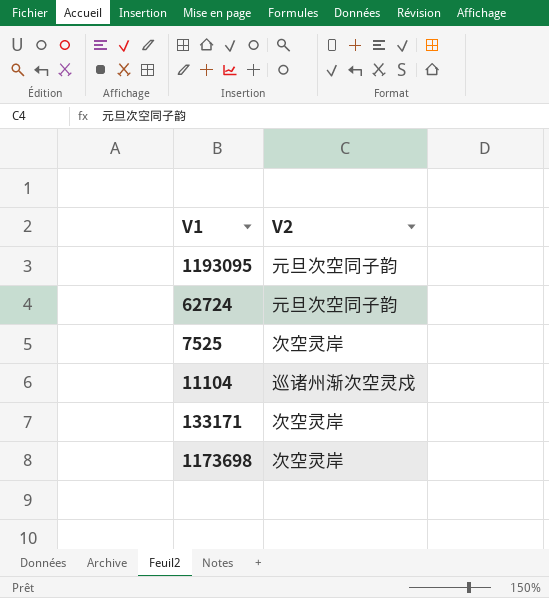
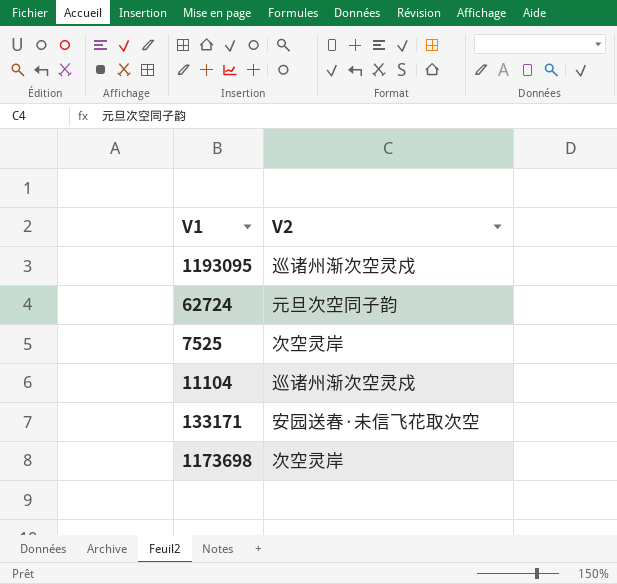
1193095 | V2: 元旦次空同子韵 -> 巡诸州渐次空灵戍
133171 | V2: 次空灵岸 -> 安园送春·未信飞花取次空

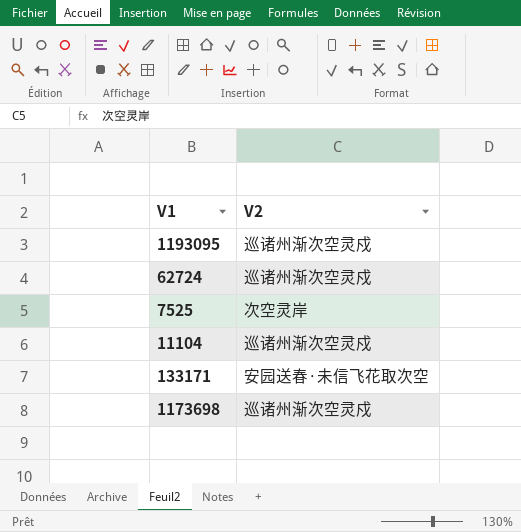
62724 | V2: 元旦次空同子韵 -> 巡诸州渐次空灵戍
1173698 | V2: 次空灵岸 -> 巡诸州渐次空灵戍

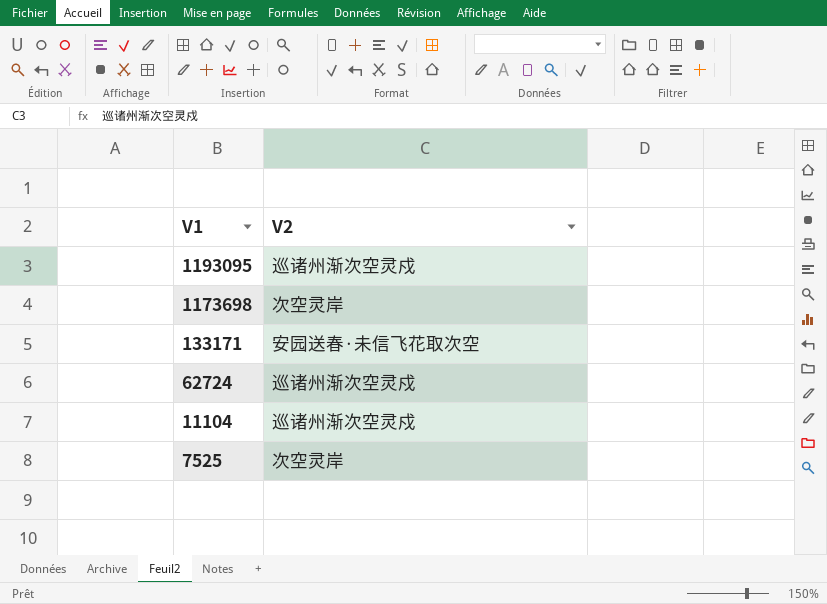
row order: none -> V1 descending
1173698 | V2: 巡诸州渐次空灵戍 -> 次空灵岸

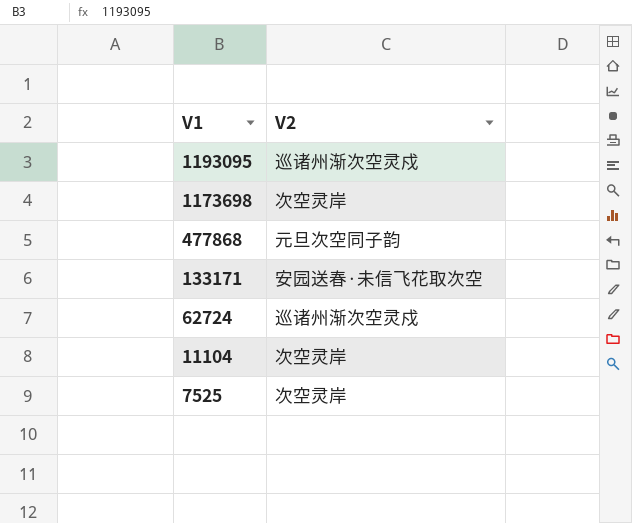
row 477868: none -> 元旦次空同子韵
11104 | V2: 巡诸州渐次空灵戍 -> 次空灵岸

